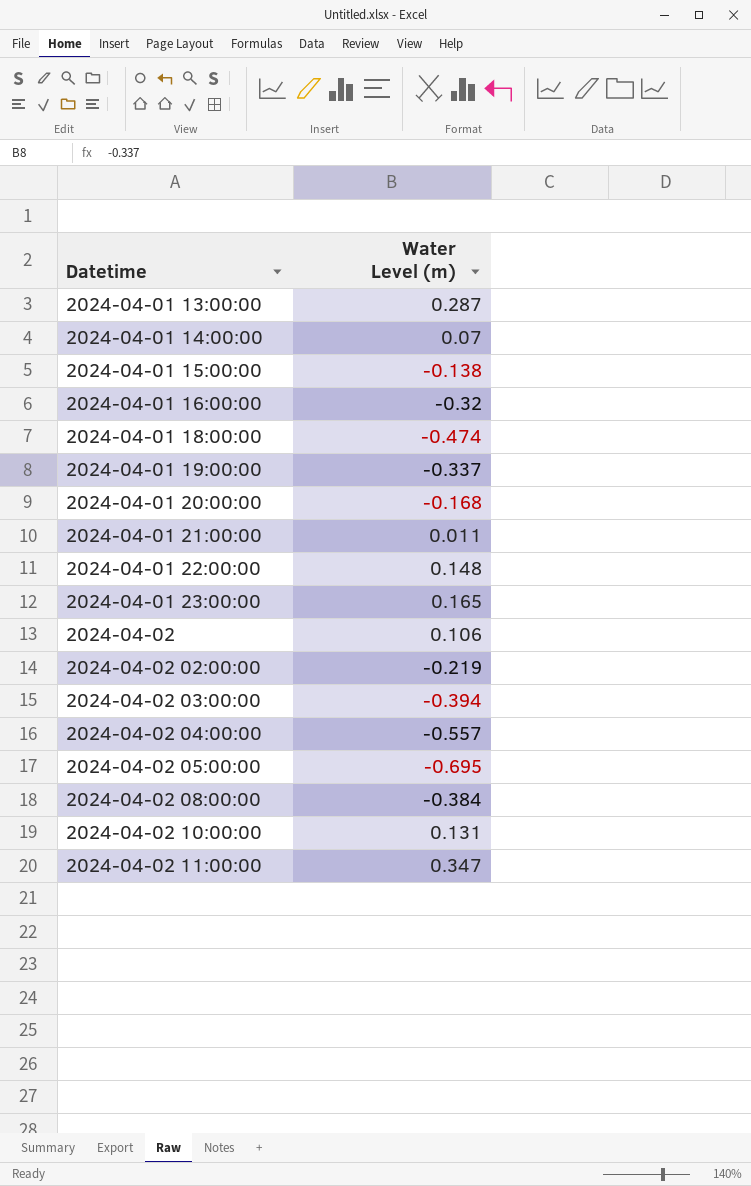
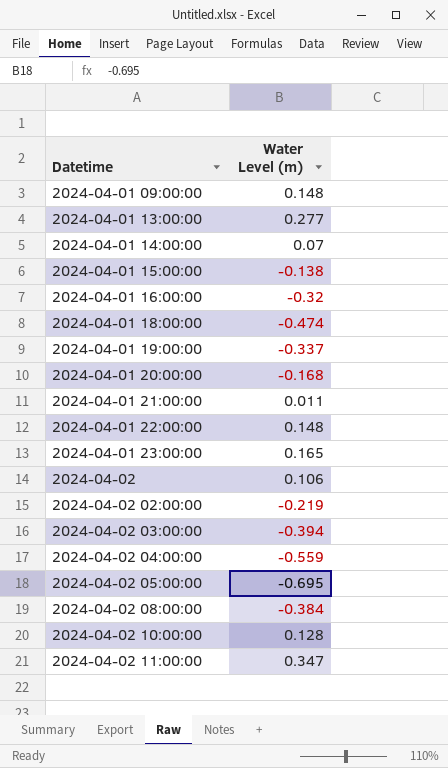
row 2024-04-01 09:00:00: none -> 0.148
2024-04-01 13:00:00 | Water Level (m): 0.287 -> 0.277
2024-04-02 04:00:00 | Water Level (m): -0.557 -> -0.559
2024-04-02 10:00:00 | Water Level (m): 0.131 -> 0.128

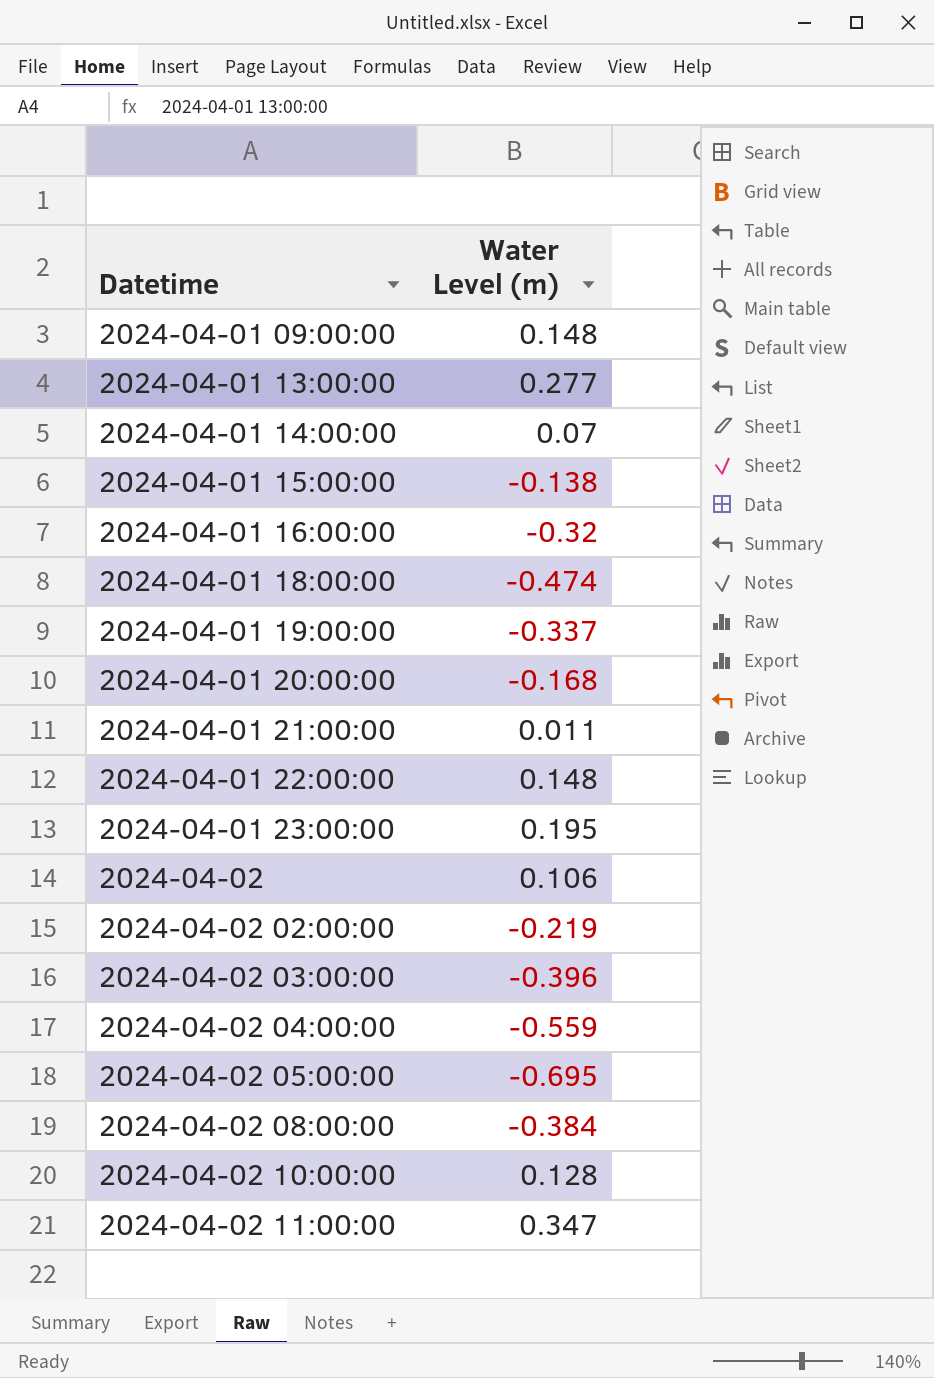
2024-04-01 23:00:00 | Water Level (m): 0.165 -> 0.195
2024-04-02 03:00:00 | Water Level (m): -0.394 -> -0.396

